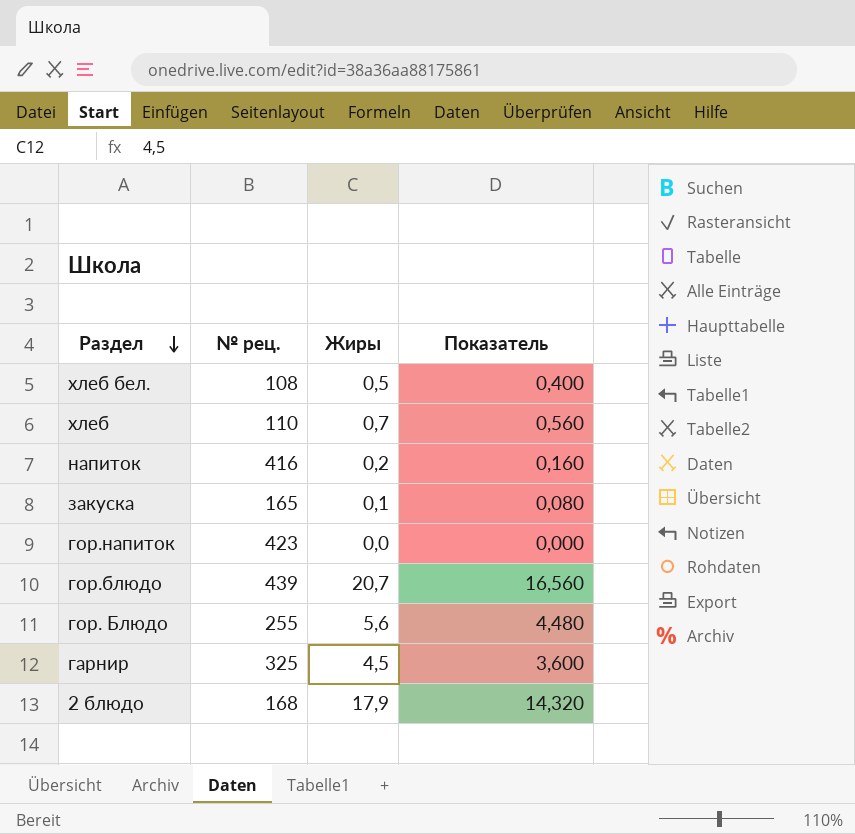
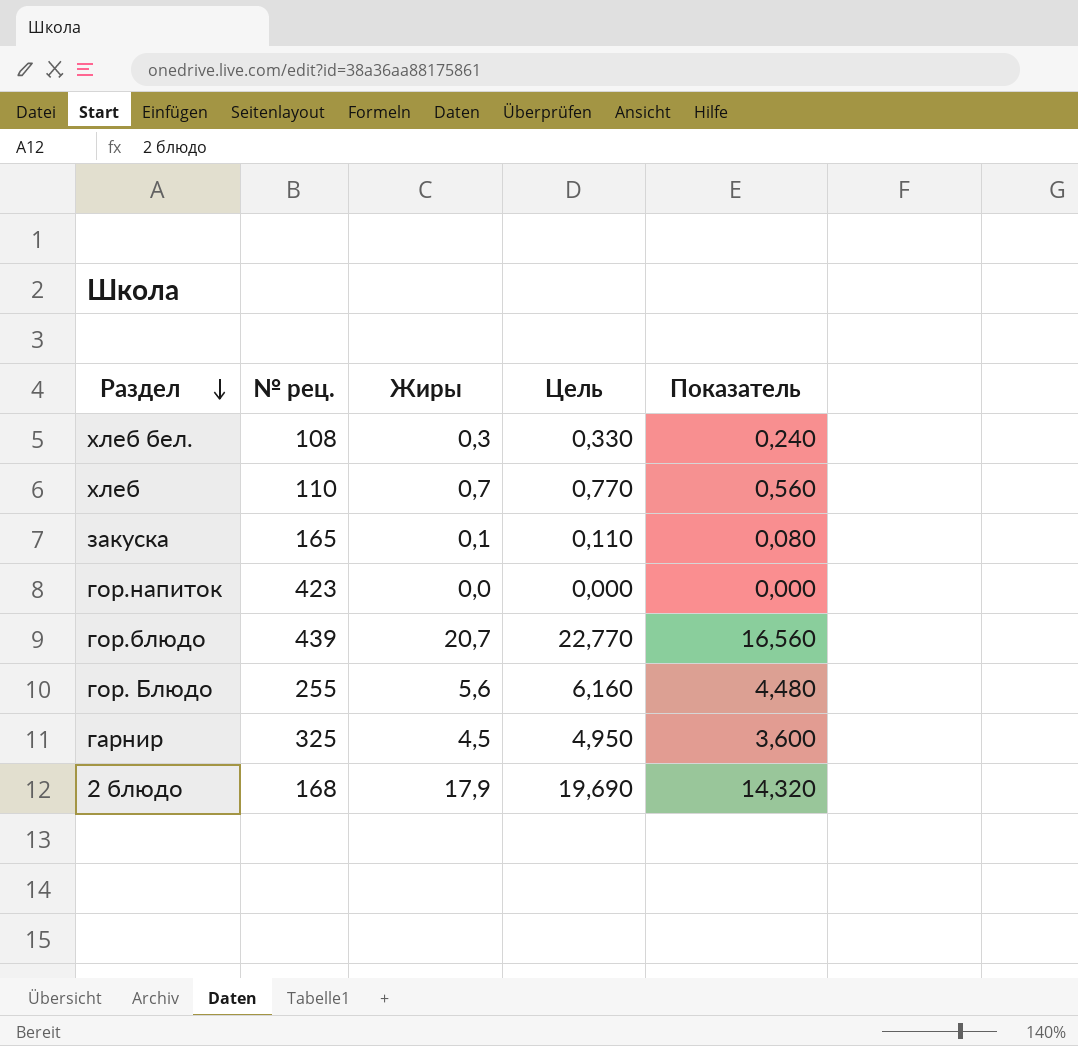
column Цель | formula: none -> [Жиры] * 1,1
row напиток: 416 | 0,2 | 0,160 -> none
хлеб бел. | Жиры: 0,5 -> 0,3
хлеб бел. | Показатель: 0,400 -> 0,240

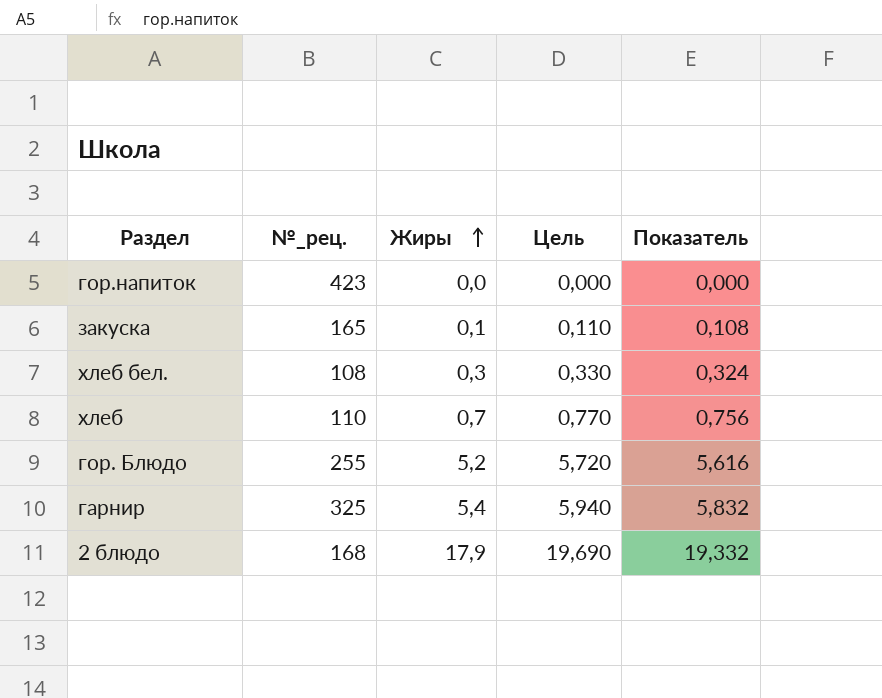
row order: Раздел descending -> Жиры ascending
column name: № рец. -> №_рец.
column Показатель | formula: [Жиры] * 0,8 -> [Жиры] * 1,08
row гор.блюдо: 439 | 20,7 | 22,770 | 16,560 -> none
гор. Блюдо | Жиры: 5,6 -> 5,2
гор. Блюдо | Цель: 6,160 -> 5,720
гарнир | Жиры: 4,5 -> 5,4
гарнир | Цель: 4,950 -> 5,940

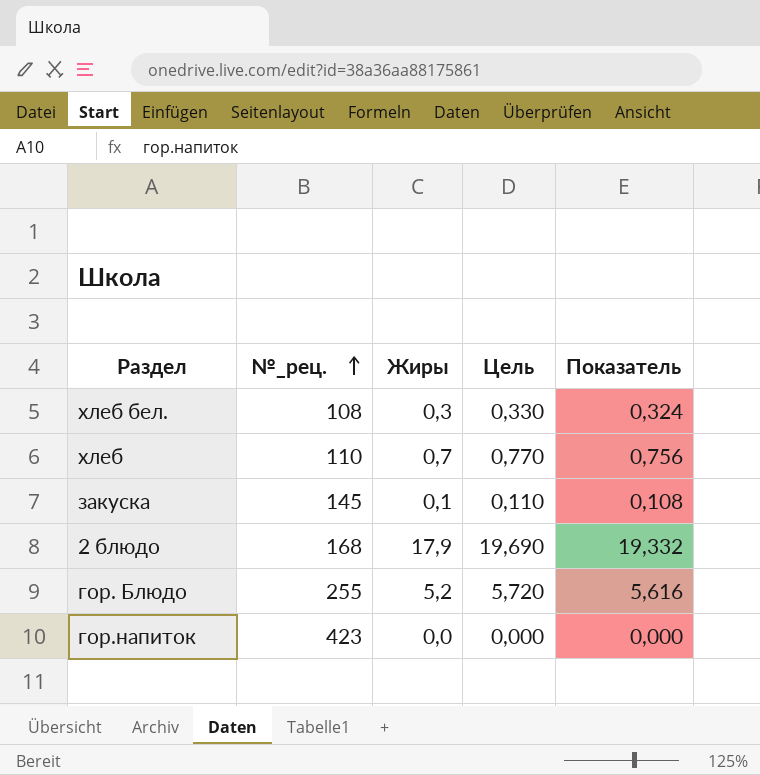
row order: Жиры ascending -> №_рец. ascending
row гарнир: 325 | 5,4 | 5,940 | 5,832 -> none
закуска | №_рец.: 165 -> 145

